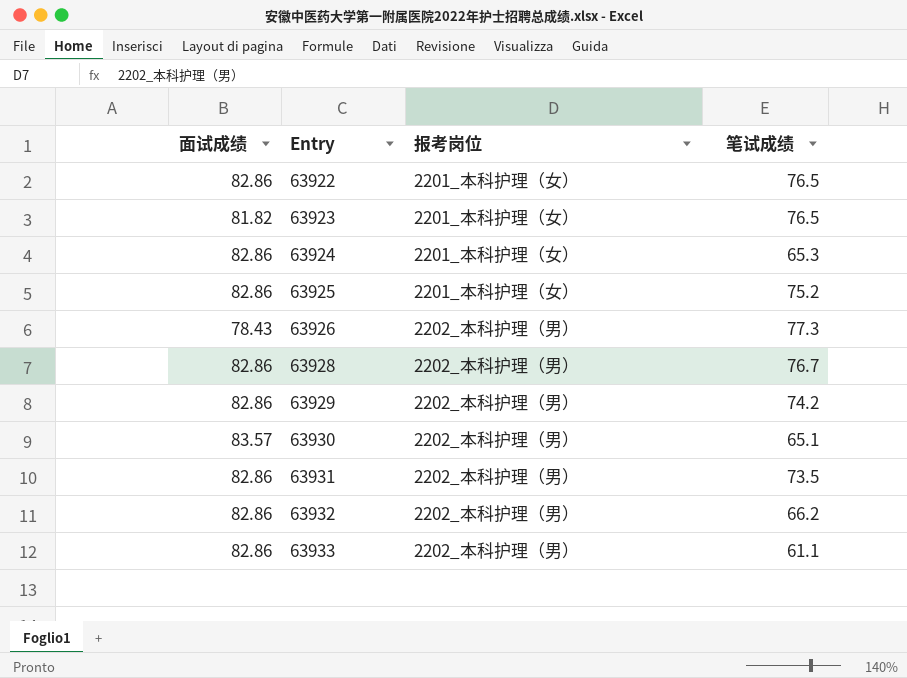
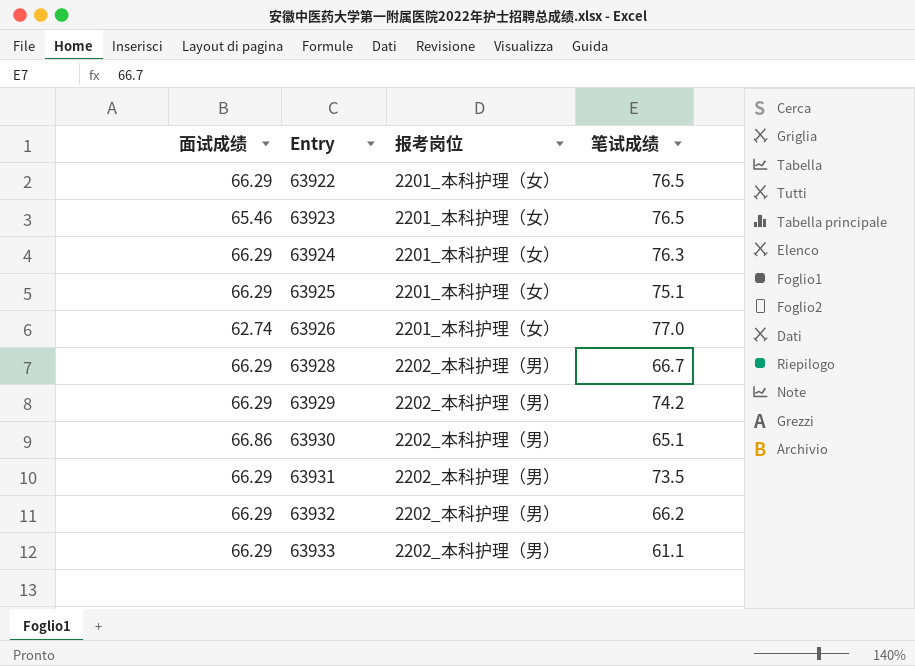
63922 | 面试成绩: 82.86 -> 66.29
63923 | 面试成绩: 81.82 -> 65.46
63924 | 面试成绩: 82.86 -> 66.29
63924 | 笔试成绩: 65.3 -> 76.3
63925 | 面试成绩: 82.86 -> 66.29
63925 | 笔试成绩: 75.2 -> 75.1
63926 | 面试成绩: 78.43 -> 62.74
63926 | 报考岗位: 2202_本科护理（男） -> 2201_本科护理（女）
63926 | 笔试成绩: 77.3 -> 77.0
63928 | 面试成绩: 82.86 -> 66.29
63928 | 笔试成绩: 76.7 -> 66.7
63929 | 面试成绩: 82.86 -> 66.29
63930 | 面试成绩: 83.57 -> 66.86
63931 | 面试成绩: 82.86 -> 66.29
63932 | 面试成绩: 82.86 -> 66.29
63933 | 面试成绩: 82.86 -> 66.29

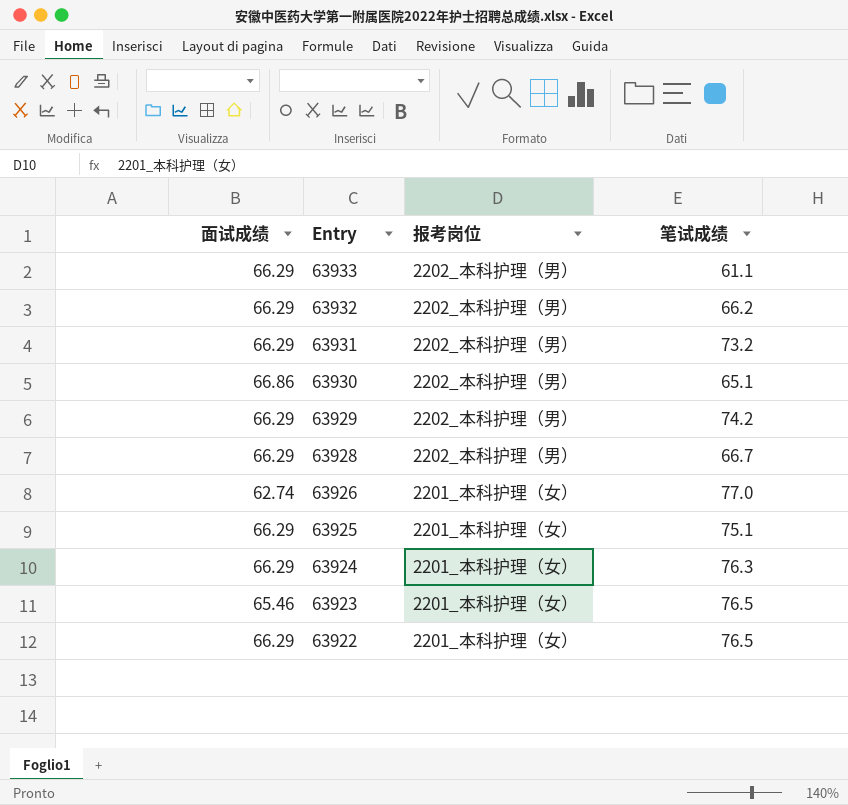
row order: Entry ascending -> Entry descending
63931 | 笔试成绩: 73.5 -> 73.2

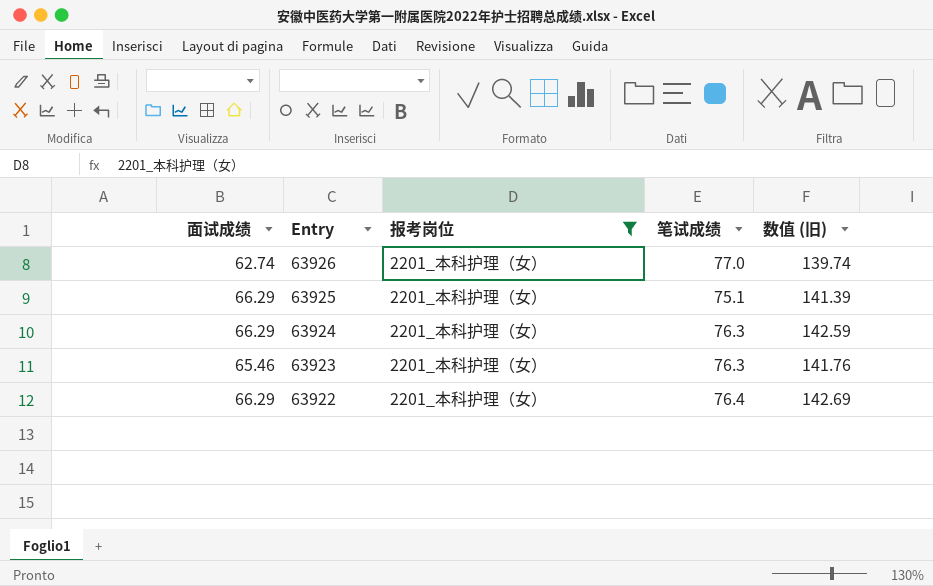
filter: none -> 报考岗位 = 2201_本科护理（女）
column 数值 (旧) | formula: none -> [面试成绩] + [笔试成绩]
63923 | 笔试成绩: 76.5 -> 76.3
63922 | 笔试成绩: 76.5 -> 76.4

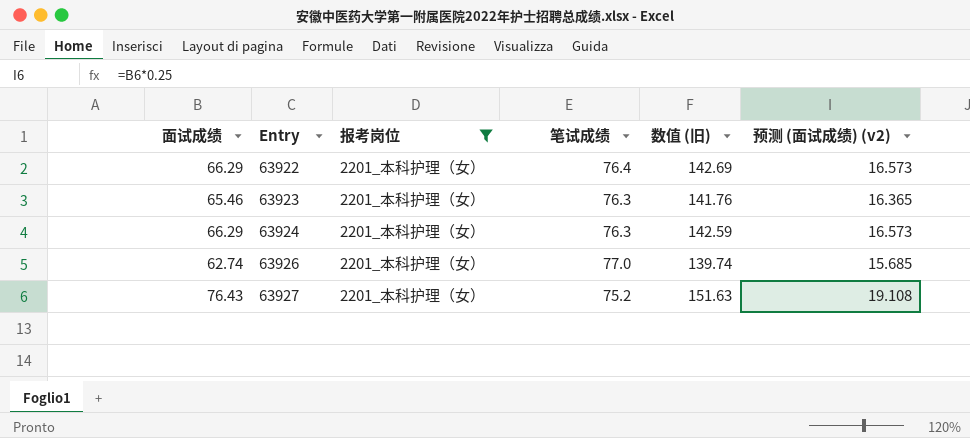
row order: Entry descending -> Entry ascending
column 预测 (面试成绩) (v2) | formula: none -> [面试成绩] * 0.25
row 63925: 66.29 | 2201_本科护理（女） | 75.1 | 141.39 -> none
row 63927: none -> 76.43 | 2201_本科护理（女） | 75.2 | 151.63 | 19.108

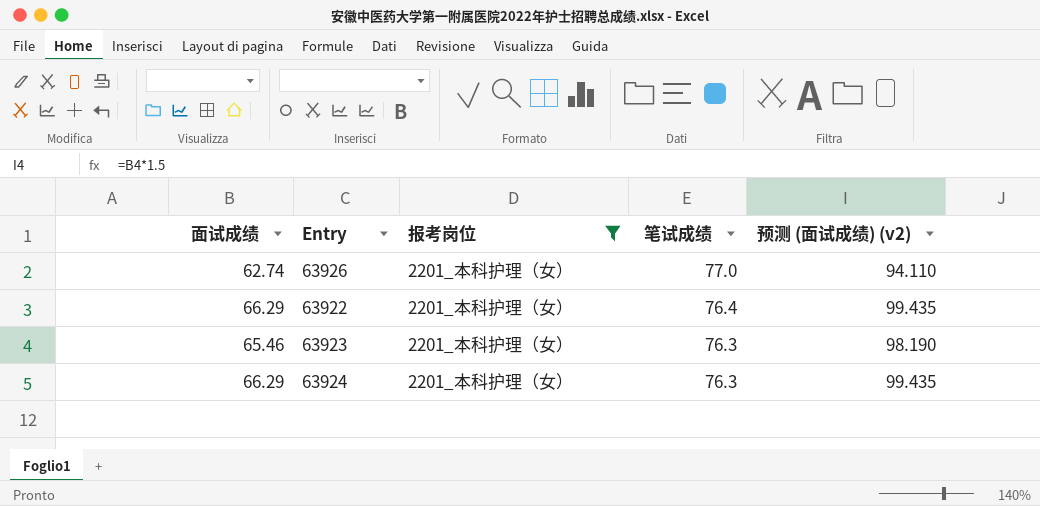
row order: Entry ascending -> 笔试成绩 descending
column 数值 (旧) | formula: [面试成绩] + [笔试成绩] -> none
column 预测 (面试成绩) (v2) | formula: [面试成绩] * 0.25 -> [面试成绩] * 1.5
row 63927: 76.43 | 2201_本科护理（女） | 75.2 | 151.63 | 19.108 -> none

